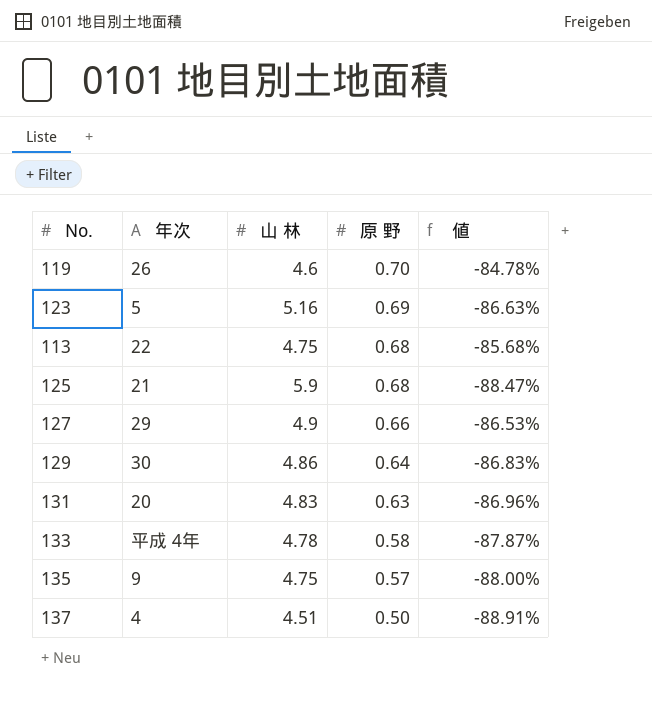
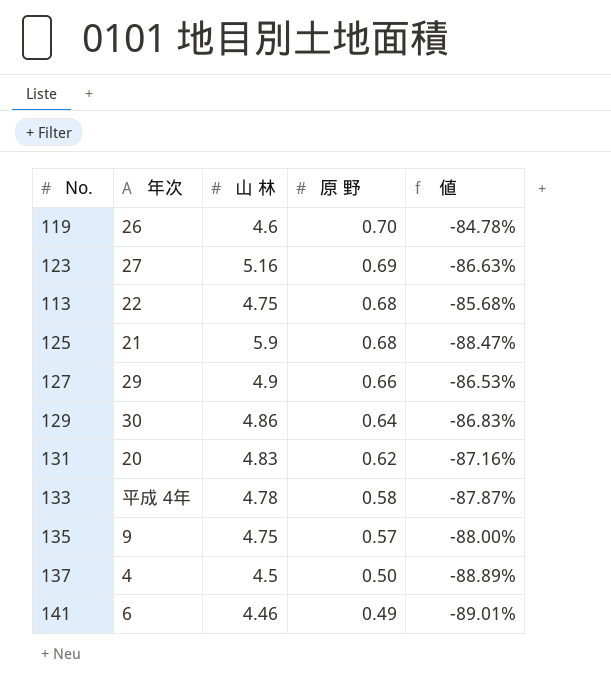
123 | 年次: 5 -> 27
131 | 原 野: 0.63 -> 0.62
131 | 値: -86.96% -> -87.16%
137 | 山 林: 4.51 -> 4.5
137 | 値: -88.91% -> -88.89%
row 141: none -> 6 | 4.46 | 0.49 | -89.01%

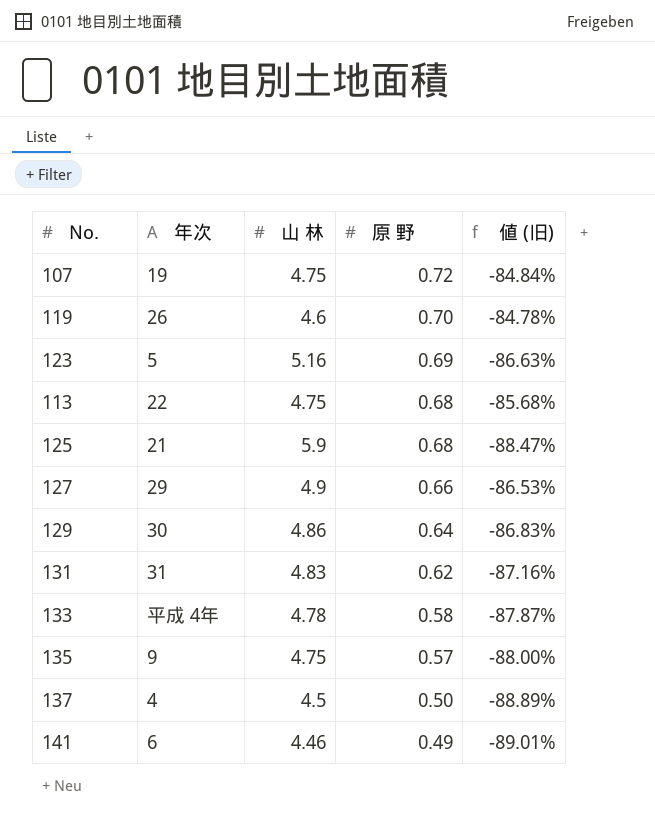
column name: 値 -> 値 (旧)
row 107: none -> 19 | 4.75 | 0.72 | -84.84%
123 | 年次: 27 -> 5
131 | 年次: 20 -> 31

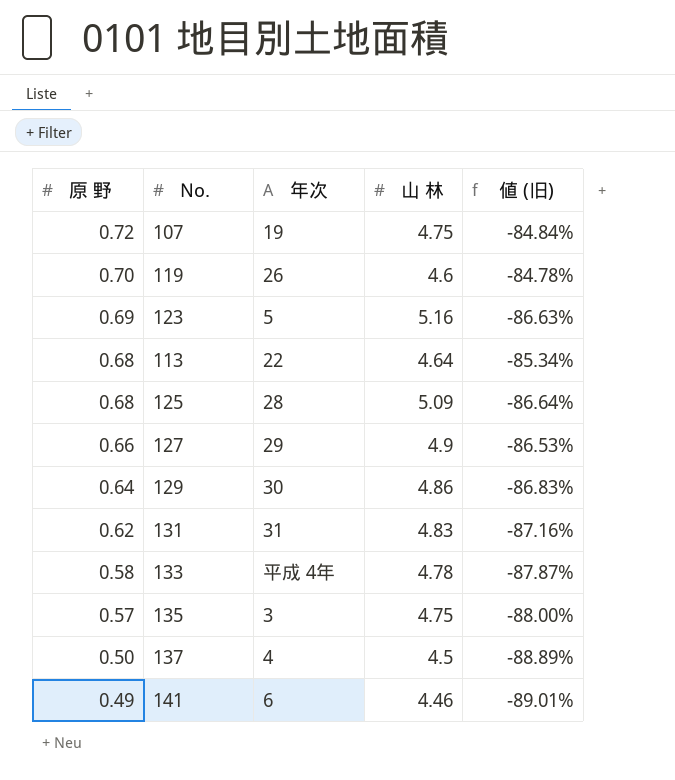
column 原 野 | position: 4 -> 1
113 | 山 林: 4.75 -> 4.64
113 | 値 (旧): -85.68% -> -85.34%
125 | 年次: 21 -> 28
125 | 山 林: 5.9 -> 5.09
125 | 値 (旧): -88.47% -> -86.64%
135 | 年次: 9 -> 3

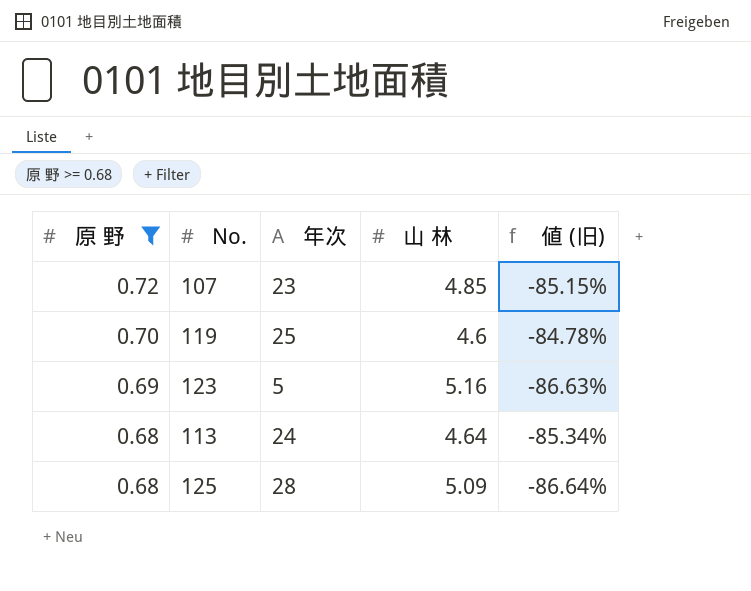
filter: none -> 原 野 >= 0.68
107 | 年次: 19 -> 23
107 | 山 林: 4.75 -> 4.85
107 | 値 (旧): -84.84% -> -85.15%
119 | 年次: 26 -> 25
113 | 年次: 22 -> 24

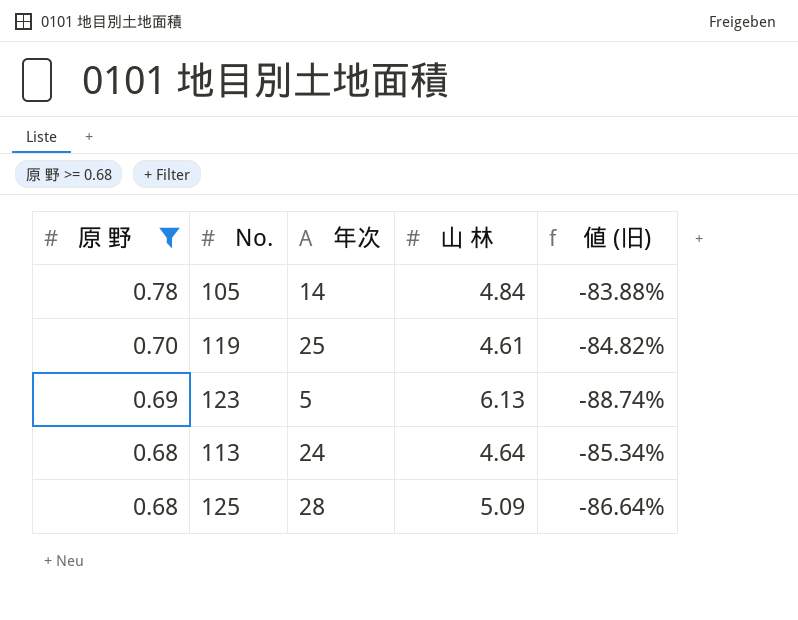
row 107: 0.72 | 23 | 4.85 | -85.15% -> none
row 105: none -> 0.78 | 14 | 4.84 | -83.88%
119 | 山 林: 4.6 -> 4.61
119 | 値 (旧): -84.78% -> -84.82%
123 | 山 林: 5.16 -> 6.13
123 | 値 (旧): -86.63% -> -88.74%

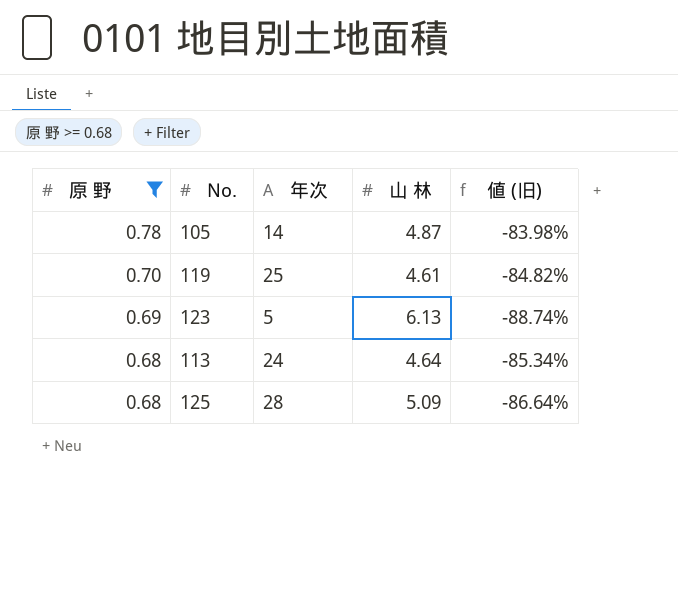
105 | 山 林: 4.84 -> 4.87
105 | 値 (旧): -83.88% -> -83.98%

